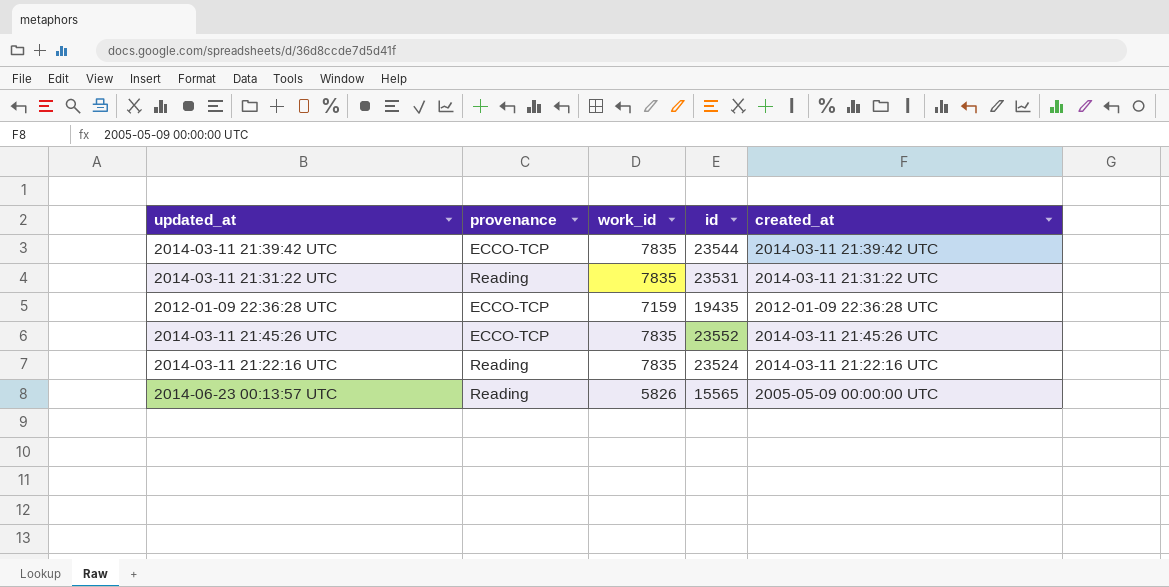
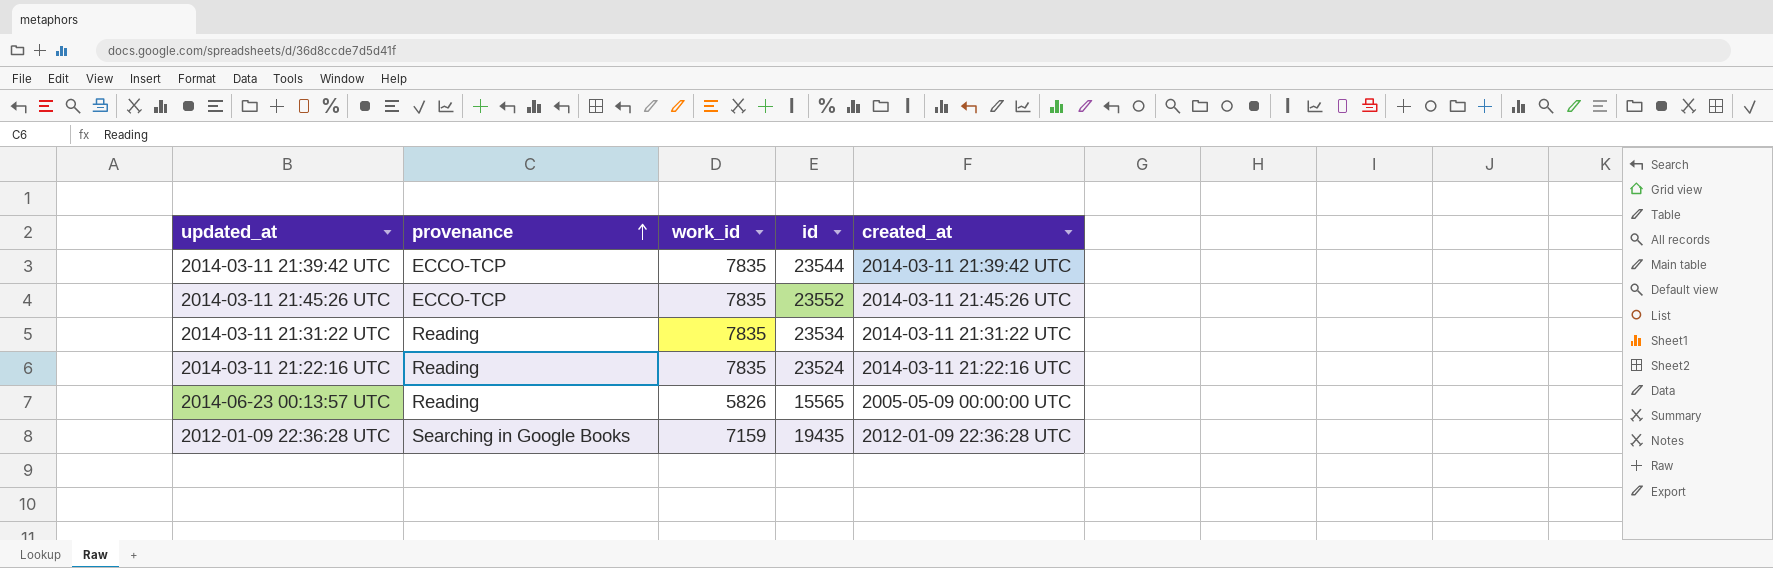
row order: none -> provenance ascending
2014-03-11 21:31:22 UTC | id: 23531 -> 23534
2012-01-09 22:36:28 UTC | provenance: ECCO-TCP -> Searching in Google Books

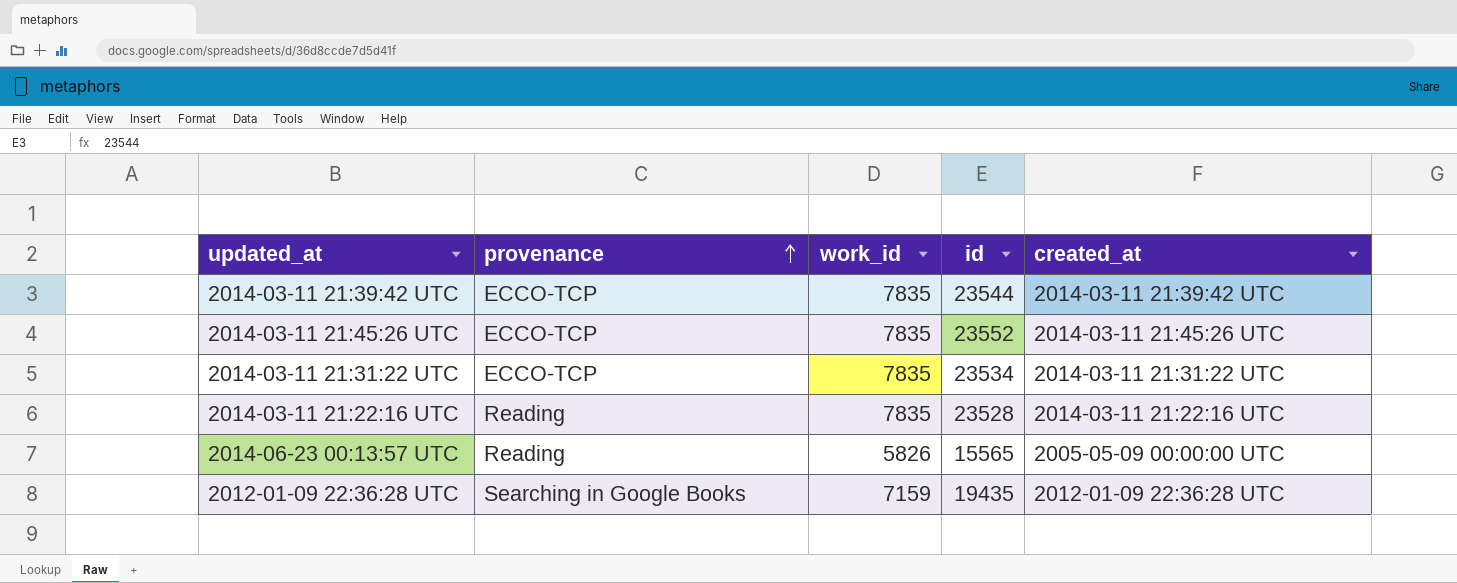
2014-03-11 21:31:22 UTC | provenance: Reading -> ECCO-TCP
2014-03-11 21:22:16 UTC | id: 23524 -> 23528

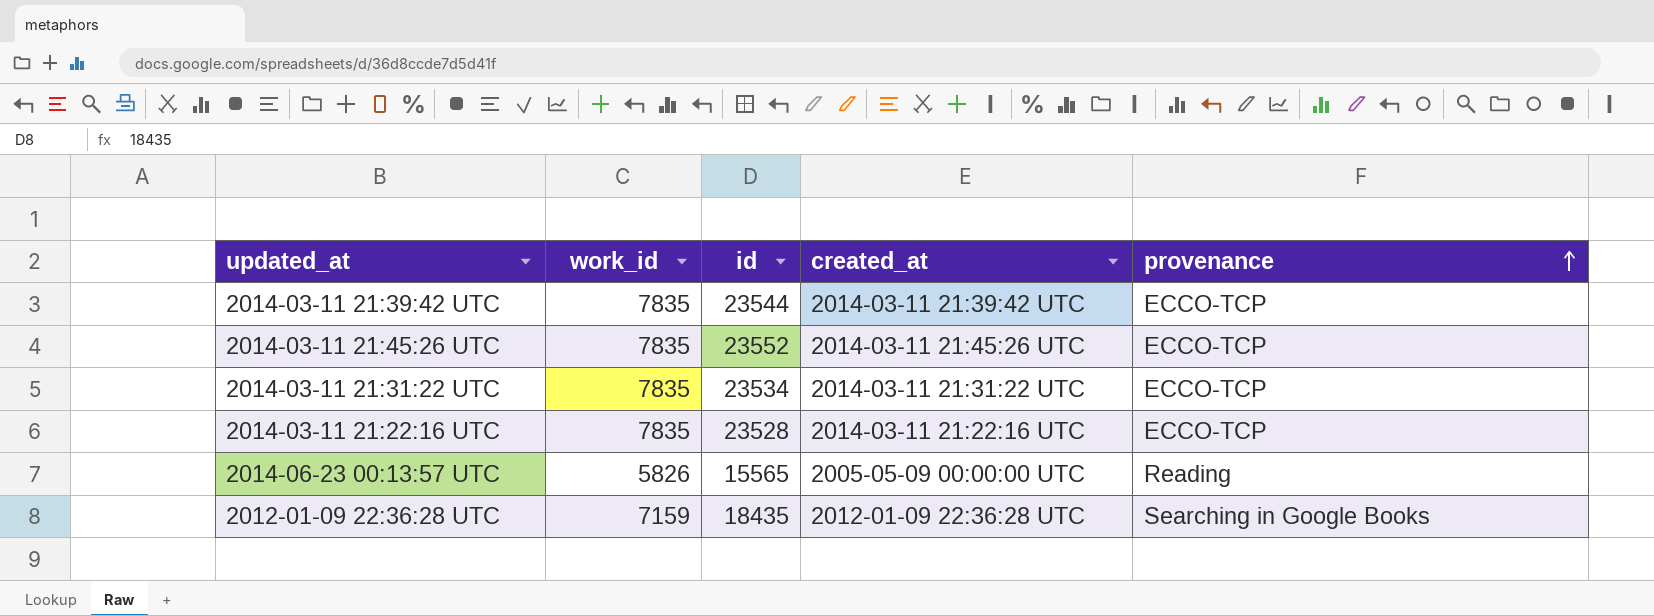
column provenance | position: 2 -> 5
2014-03-11 21:22:16 UTC | provenance: Reading -> ECCO-TCP
2012-01-09 22:36:28 UTC | id: 19435 -> 18435

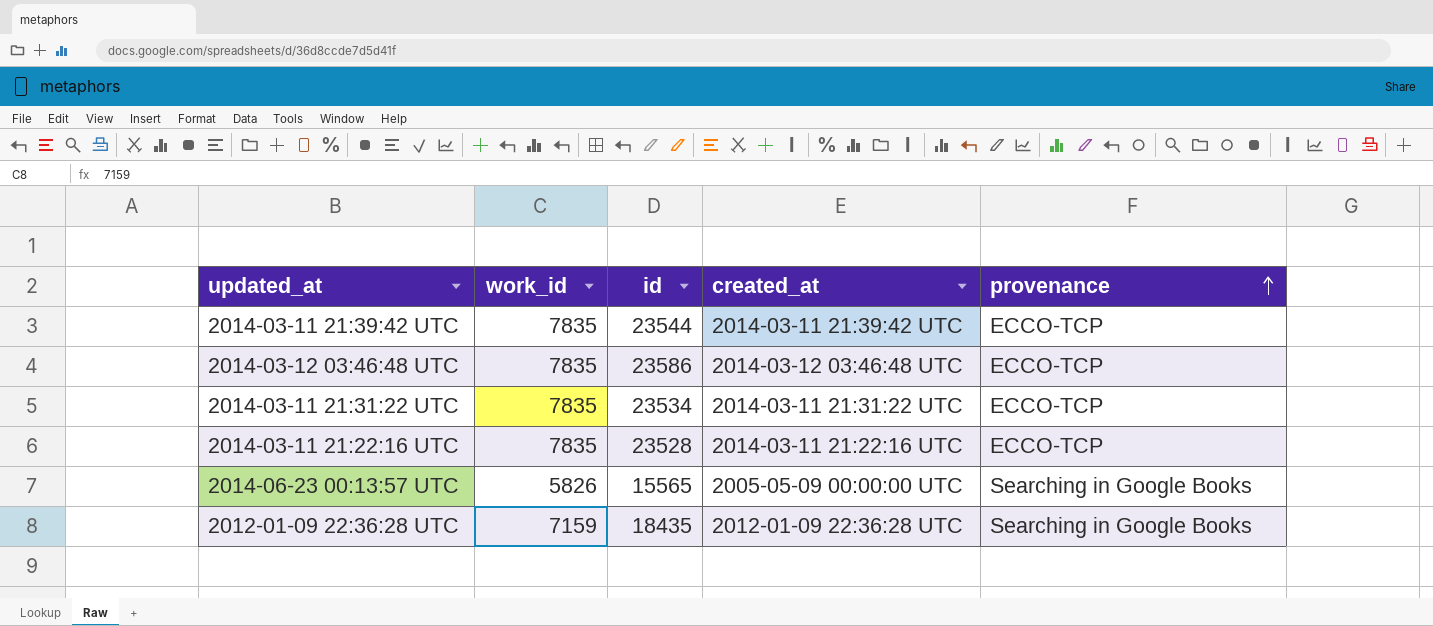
row 2014-03-11 21:45:26 UTC: 7835 | 23552 | 2014-03-11 21:45:26 UTC | ECCO-TCP -> none
row 2014-03-12 03:46:48 UTC: none -> 7835 | 23586 | 2014-03-12 03:46:48 UTC | ECCO-TCP
2014-06-23 00:13:57 UTC | provenance: Reading -> Searching in Google Books

